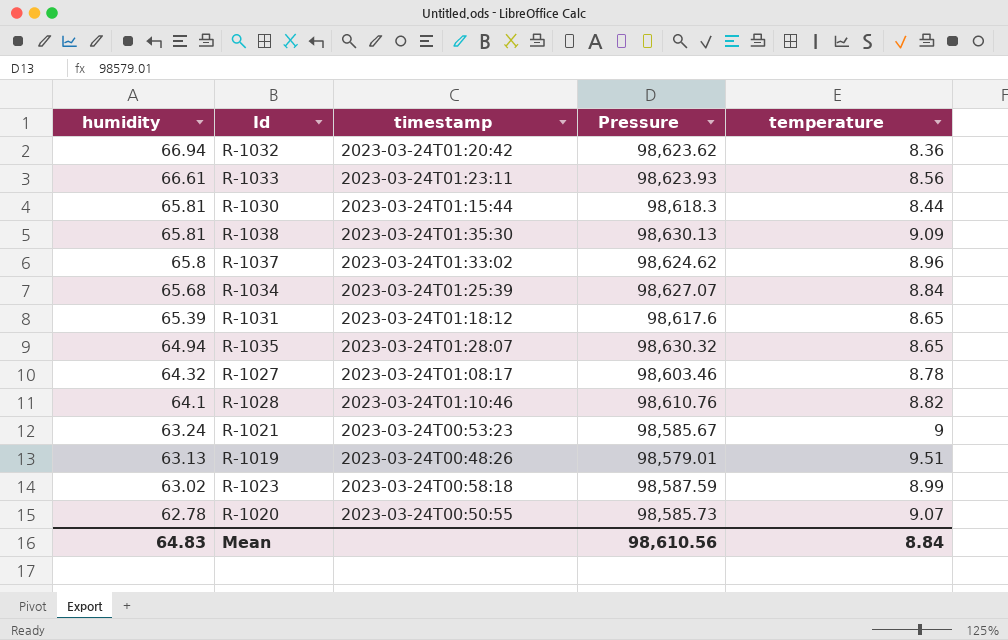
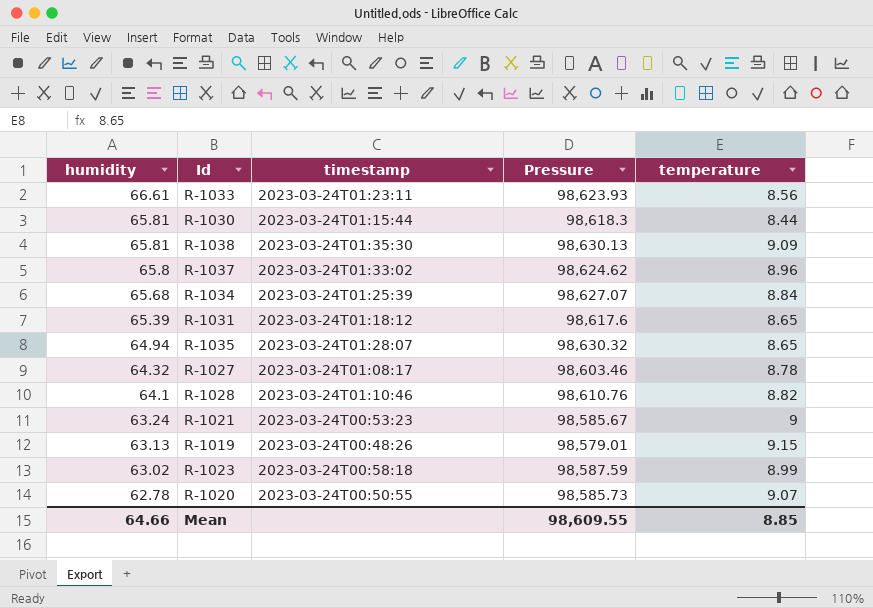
row R-1032: 66.94 | 2023-03-24T01:20:42 | 98,623.62 | 8.36 -> none
R-1019 | temperature: 9.51 -> 9.15
Mean | humidity: 64.83 -> 64.66
Mean | Pressure: 98,610.56 -> 98,609.55
Mean | temperature: 8.84 -> 8.85

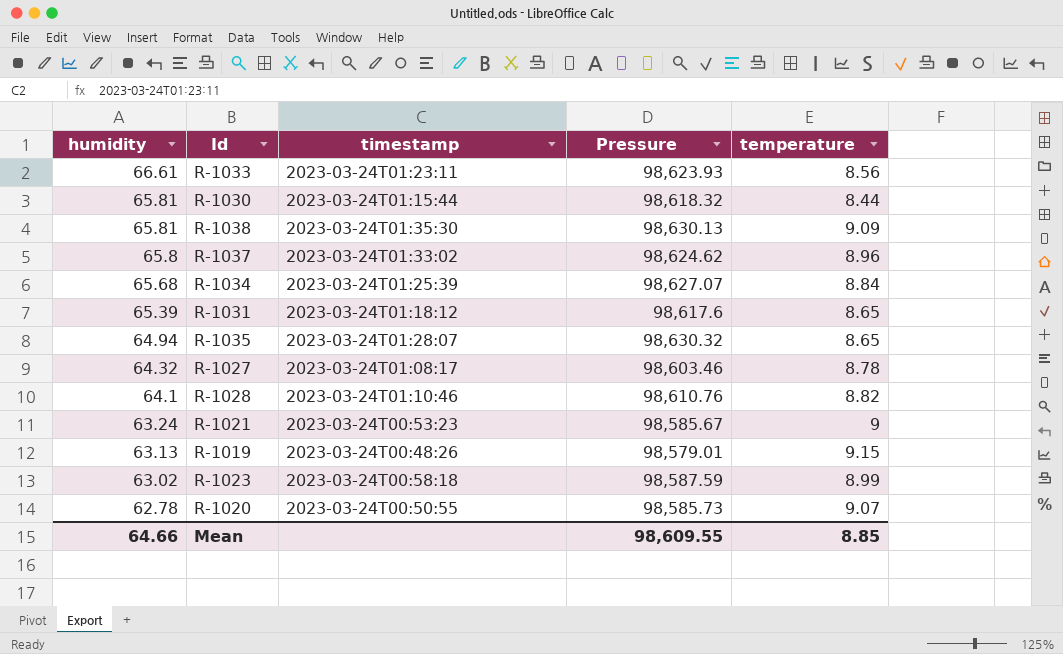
R-1030 | Pressure: 98,618.3 -> 98,618.32

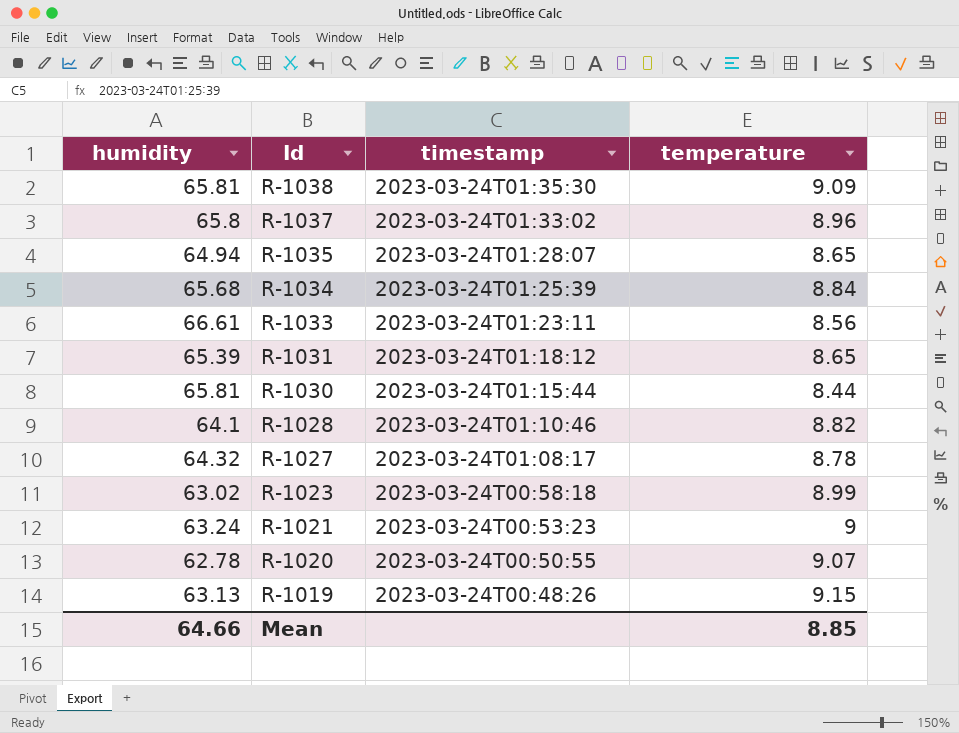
row order: humidity descending -> Id descending
column Pressure | position: 4 -> none

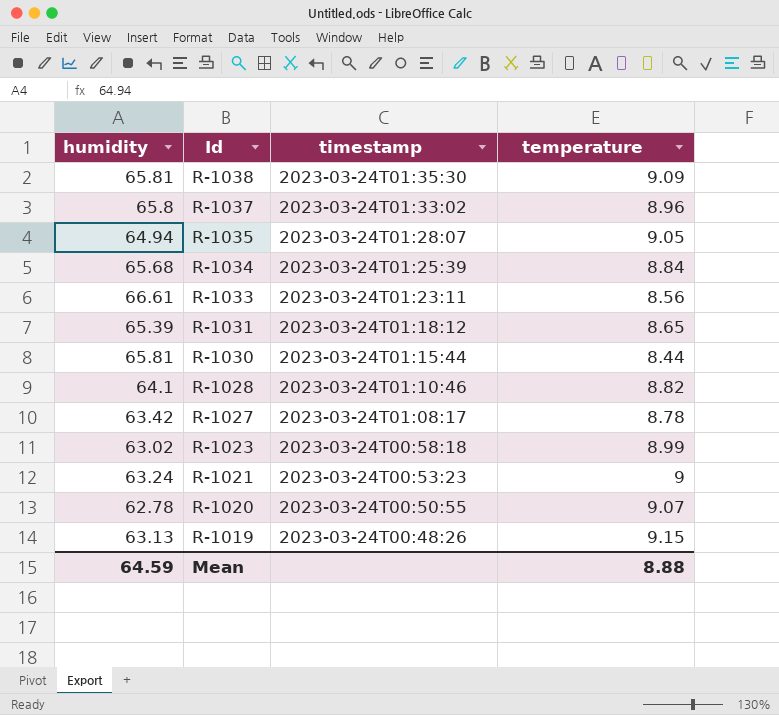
R-1035 | temperature: 8.65 -> 9.05
R-1027 | humidity: 64.32 -> 63.42
Mean | humidity: 64.66 -> 64.59
Mean | temperature: 8.85 -> 8.88

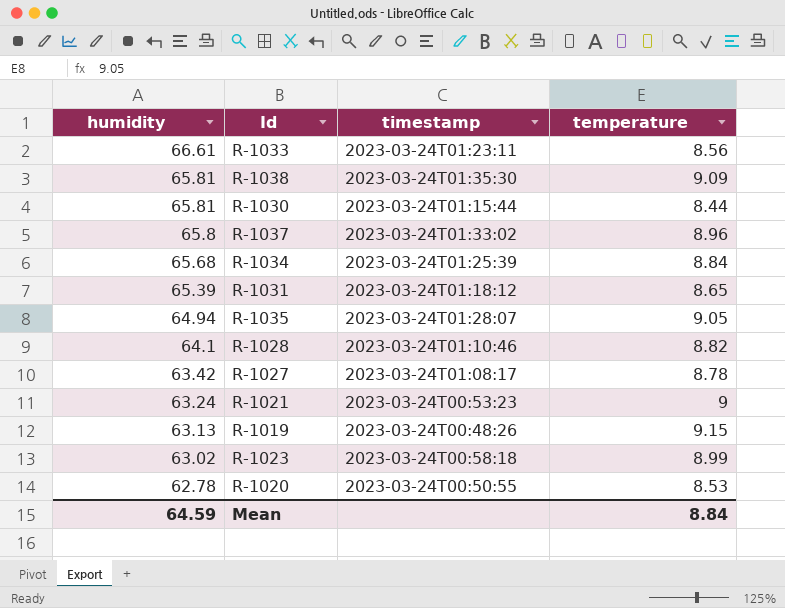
row order: Id descending -> humidity descending
R-1020 | temperature: 9.07 -> 8.53
Mean | temperature: 8.88 -> 8.84

